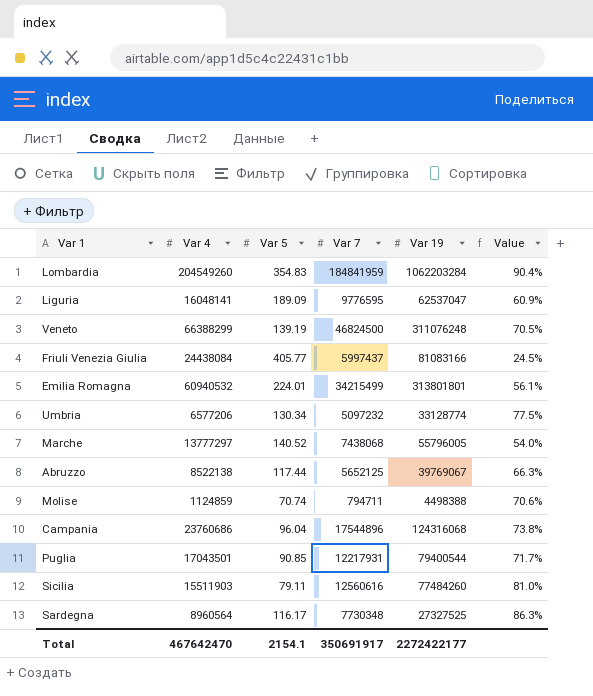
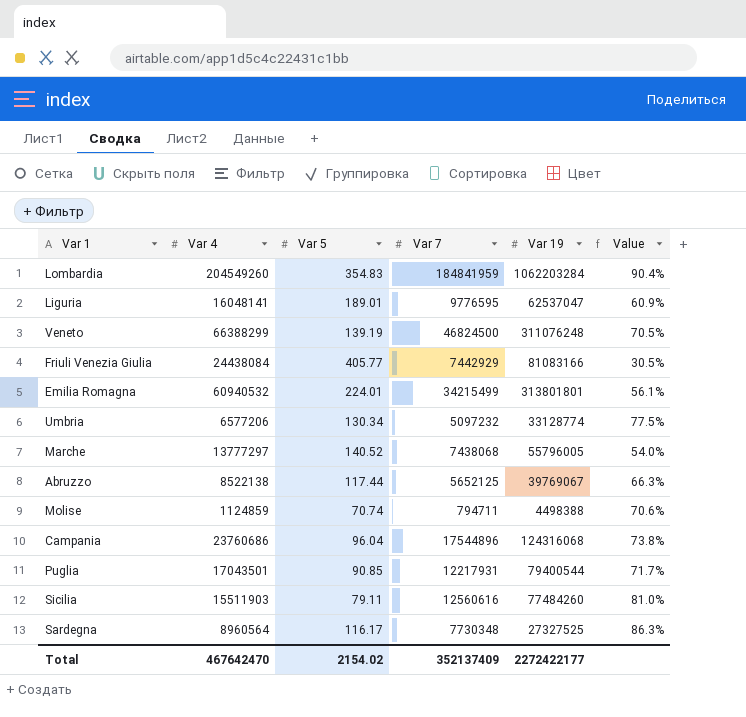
Liguria | Var 5: 189.09 -> 189.01
Friuli Venezia Giulia | Var 7: 5997437 -> 7442929
Friuli Venezia Giulia | Value: 24.5% -> 30.5%
Total | Var 5: 2154.1 -> 2154.02
Total | Var 7: 350691917 -> 352137409

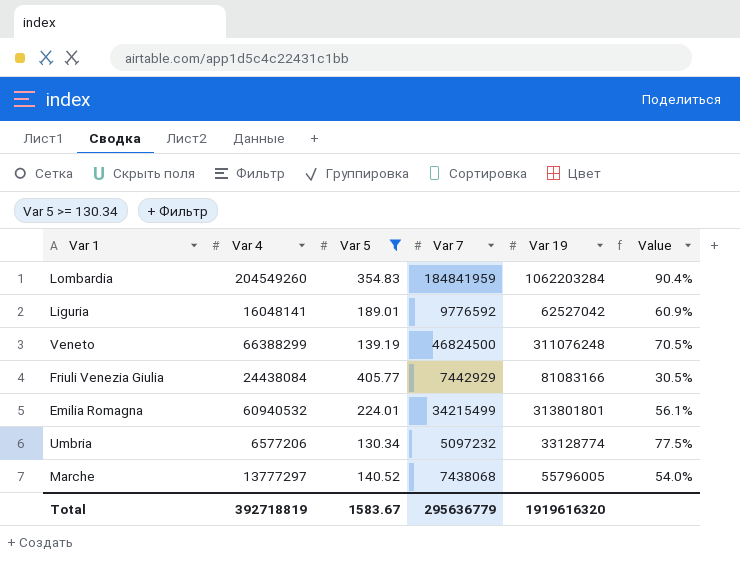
filter: none -> Var 5 >= 130.34
Liguria | Var 7: 9776595 -> 9776592
Liguria | Var 19: 62537047 -> 62527042
Total | Var 4: 467642470 -> 392718819
Total | Var 5: 2154.02 -> 1583.67
Total | Var 7: 352137409 -> 295636779
Total | Var 19: 2272422177 -> 1919616320

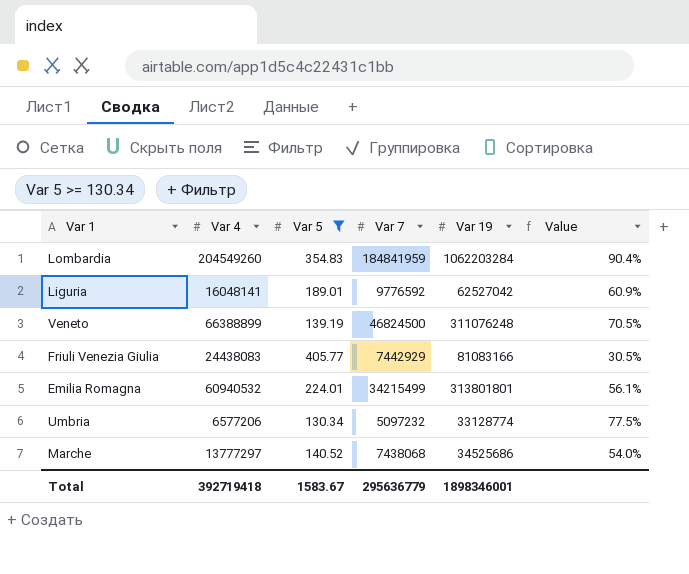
Veneto | Var 4: 66388299 -> 66388899
Friuli Venezia Giulia | Var 4: 24438084 -> 24438083
Marche | Var 19: 55796005 -> 34525686
Total | Var 4: 392718819 -> 392719418
Total | Var 19: 1919616320 -> 1898346001

